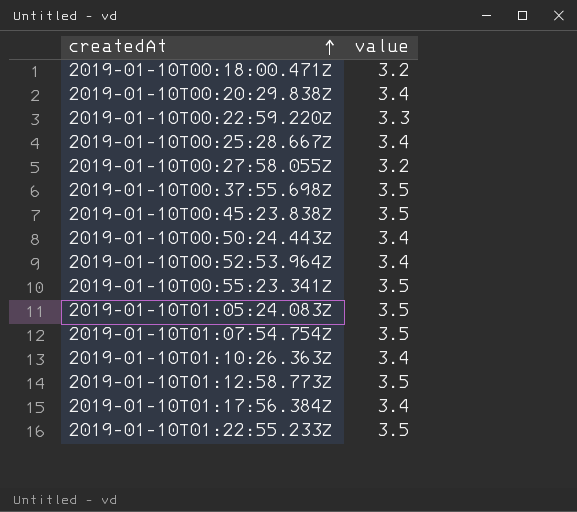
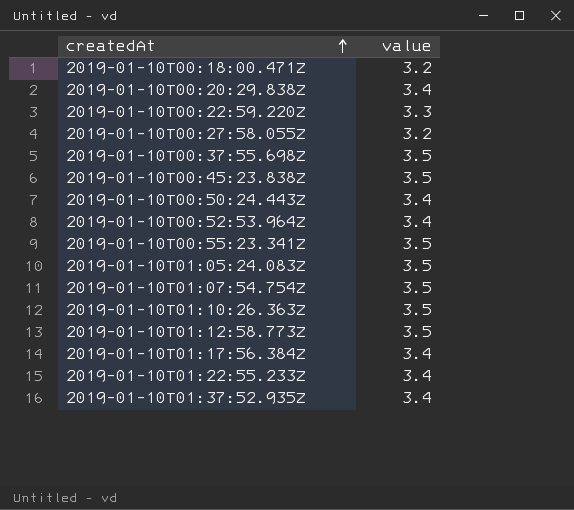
row 2019-01-10T00:25:28.667Z: 3.4 -> none
2019-01-10T01:10:26.363Z | value: 3.4 -> 3.5
2019-01-10T01:22:55.233Z | value: 3.5 -> 3.4
row 2019-01-10T01:37:52.935Z: none -> 3.4

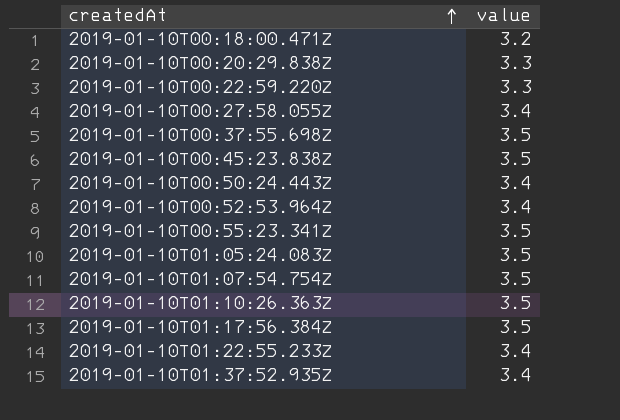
row 2019-01-10T01:12:58.773Z: 3.5 -> none
2019-01-10T00:20:29.838Z | value: 3.4 -> 3.3
2019-01-10T00:27:58.055Z | value: 3.2 -> 3.4
2019-01-10T01:17:56.384Z | value: 3.4 -> 3.5

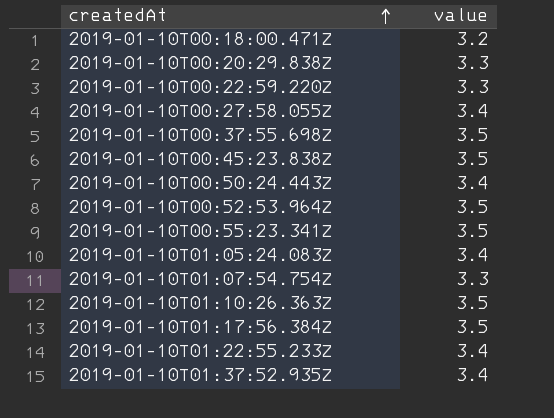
2019-01-10T00:52:53.964Z | value: 3.4 -> 3.5
2019-01-10T01:05:24.083Z | value: 3.5 -> 3.4
2019-01-10T01:07:54.754Z | value: 3.5 -> 3.3

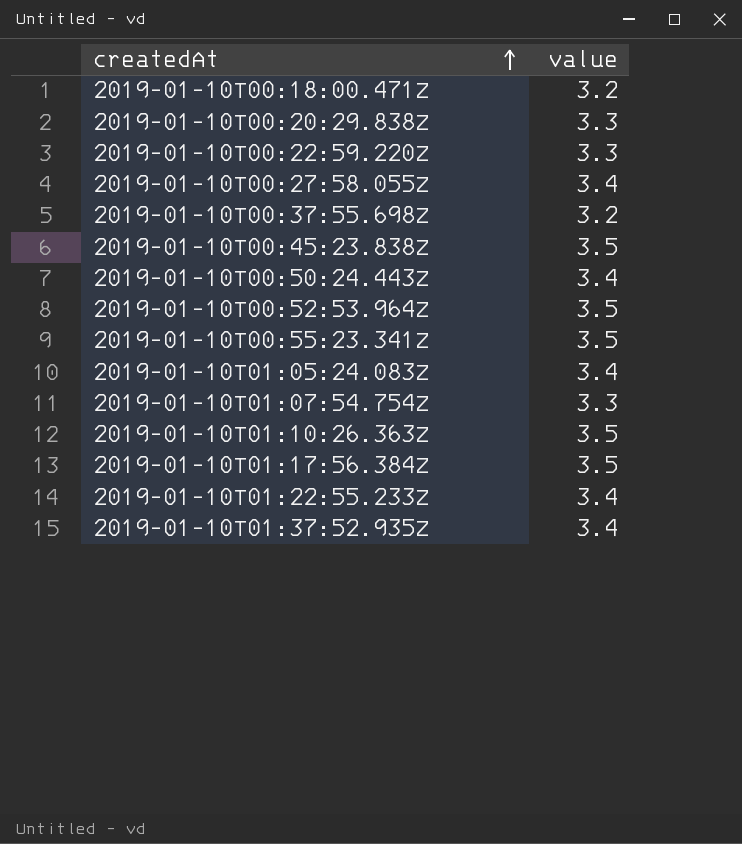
2019-01-10T00:37:55.698Z | value: 3.5 -> 3.2

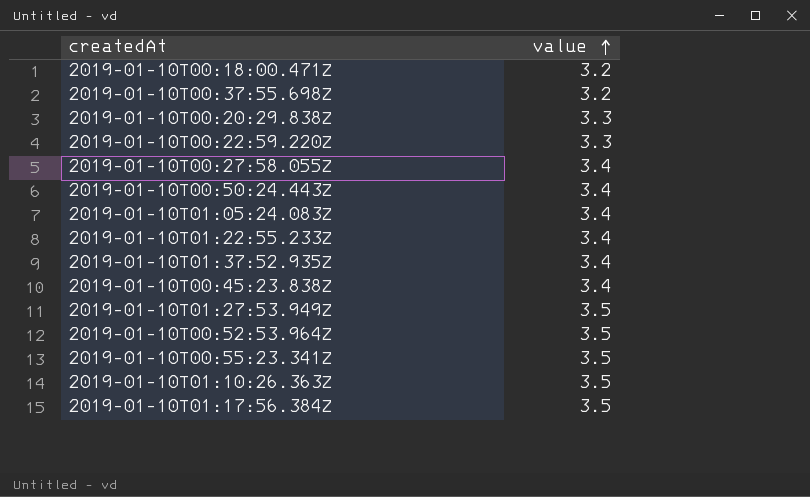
row order: createdAt ascending -> value ascending
row 2019-01-10T01:07:54.754Z: 3.3 -> none
2019-01-10T00:45:23.838Z | value: 3.5 -> 3.4
row 2019-01-10T01:27:53.949Z: none -> 3.5

